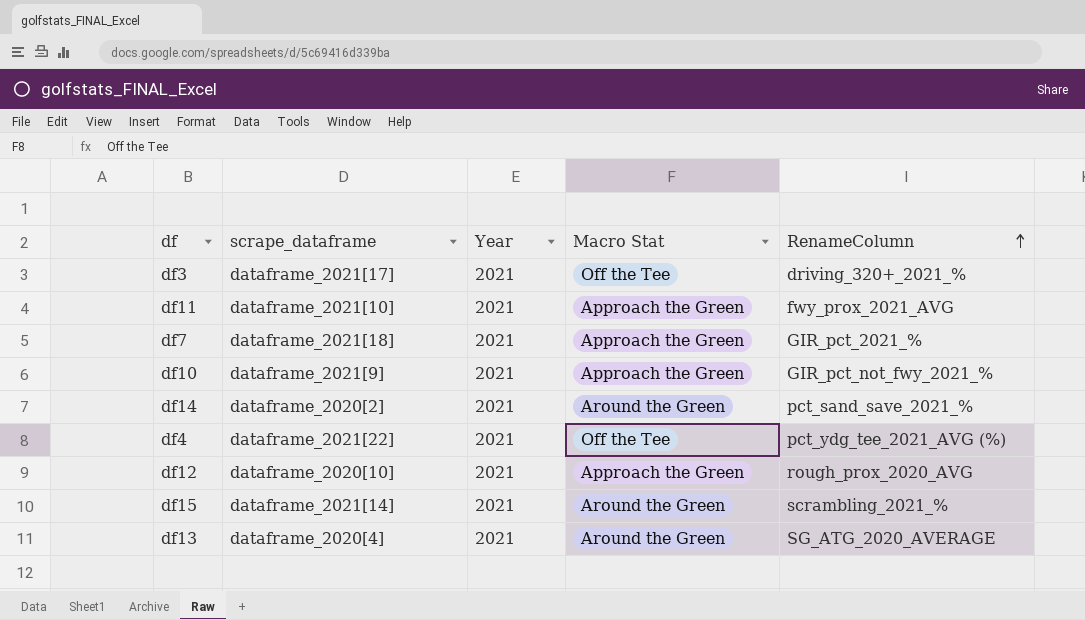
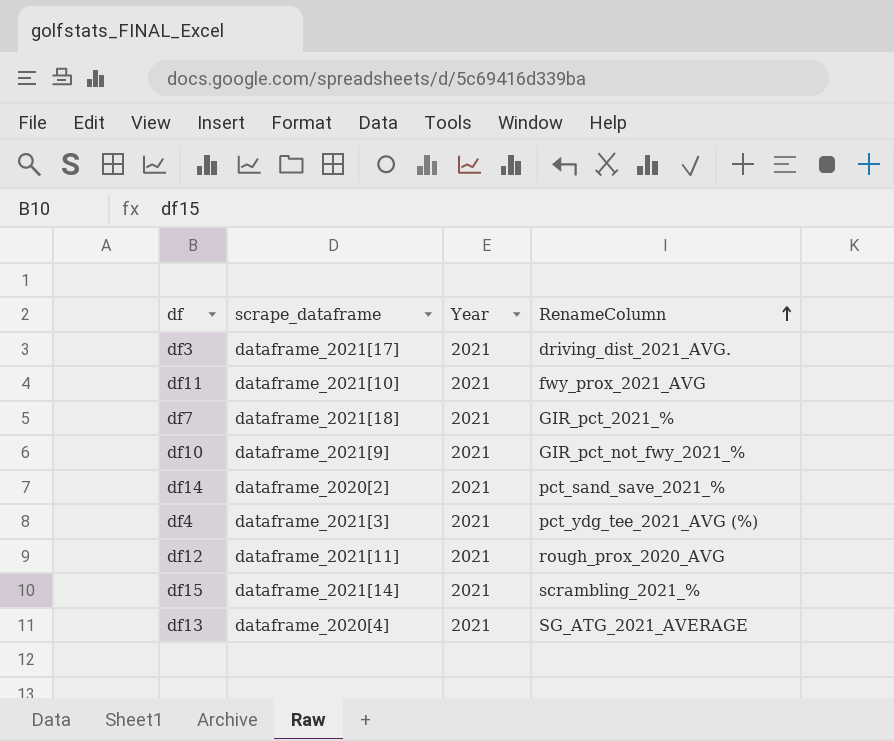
column Macro Stat | position: 4 -> none
df3 | RenameColumn: driving_320+_2021_% -> driving_dist_2021_AVG.
df4 | scrape_dataframe: dataframe_2021[22] -> dataframe_2021[3]
df12 | scrape_dataframe: dataframe_2020[10] -> dataframe_2021[11]
df13 | RenameColumn: SG_ATG_2020_AVERAGE -> SG_ATG_2021_AVERAGE

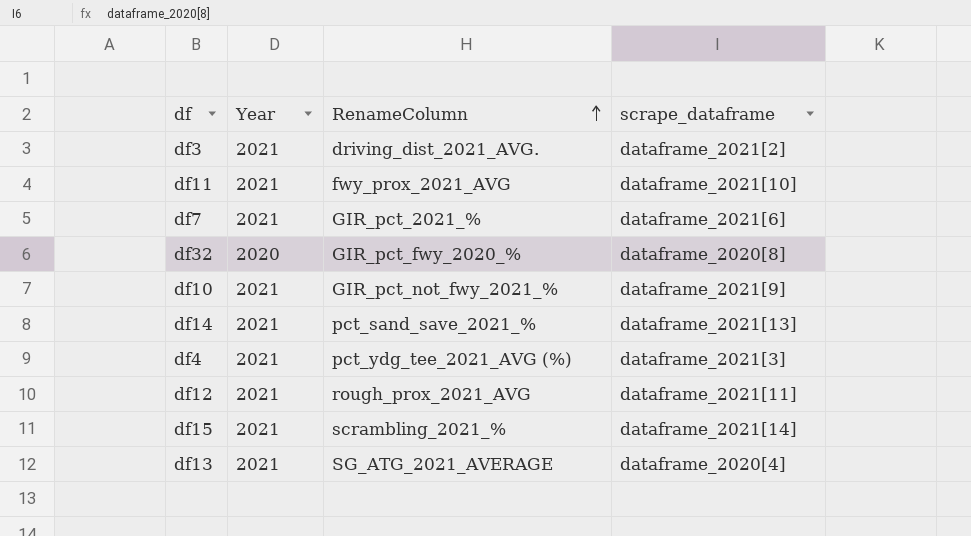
column scrape_dataframe | position: 2 -> 4
df3 | scrape_dataframe: dataframe_2021[17] -> dataframe_2021[2]
df7 | scrape_dataframe: dataframe_2021[18] -> dataframe_2021[6]
row df32: none -> 2020 | GIR_pct_fwy_2020_% | dataframe_2020[8]
df14 | scrape_dataframe: dataframe_2020[2] -> dataframe_2021[13]
df12 | RenameColumn: rough_prox_2020_AVG -> rough_prox_2021_AVG

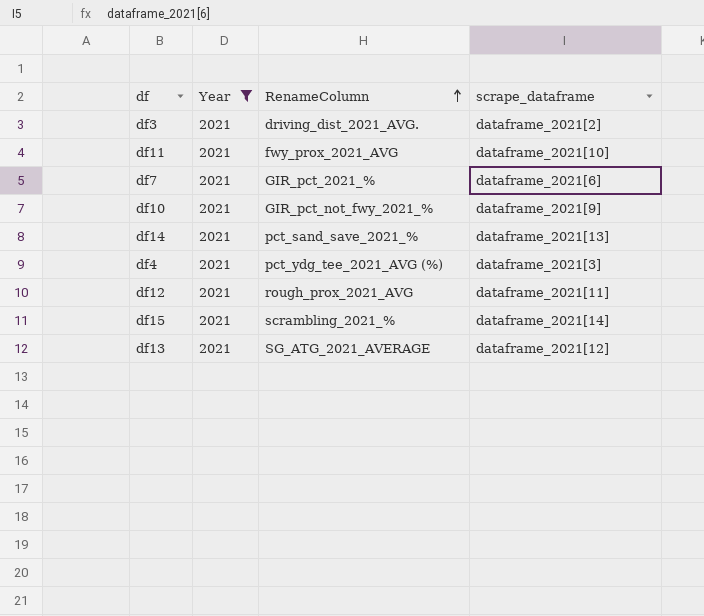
filter: none -> Year = 2021
df13 | scrape_dataframe: dataframe_2020[4] -> dataframe_2021[12]

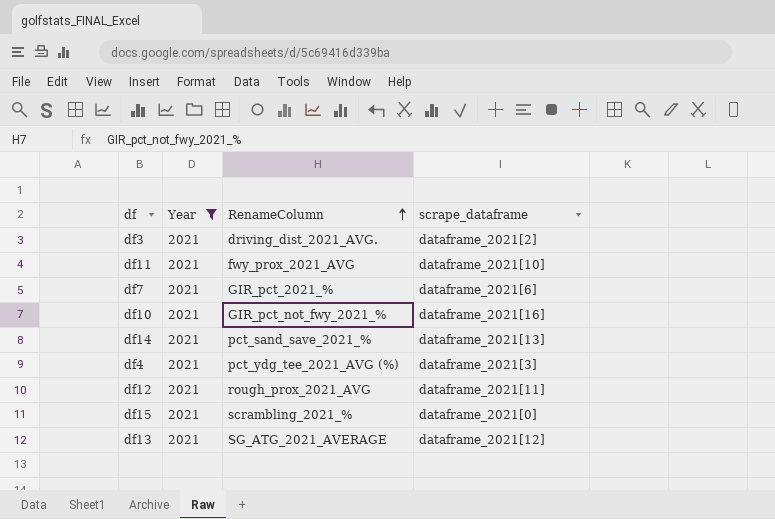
df10 | scrape_dataframe: dataframe_2021[9] -> dataframe_2021[16]
df15 | scrape_dataframe: dataframe_2021[14] -> dataframe_2021[0]

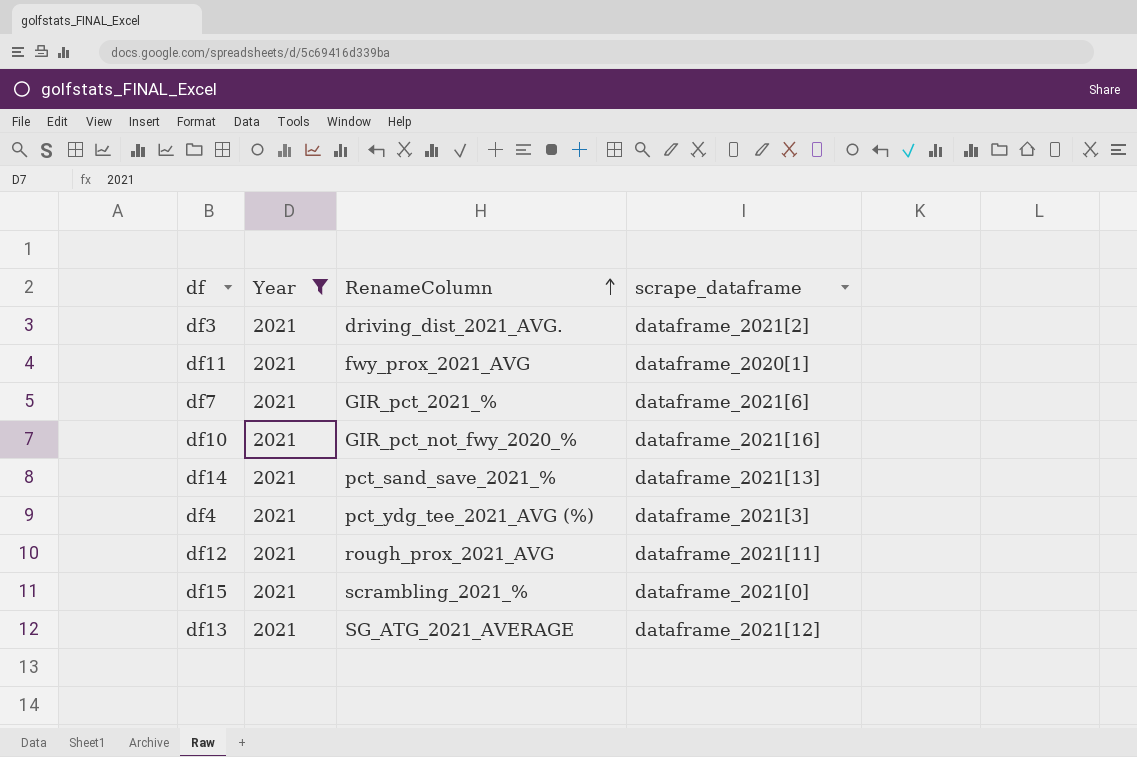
df11 | scrape_dataframe: dataframe_2021[10] -> dataframe_2020[1]
df10 | RenameColumn: GIR_pct_not_fwy_2021_% -> GIR_pct_not_fwy_2020_%

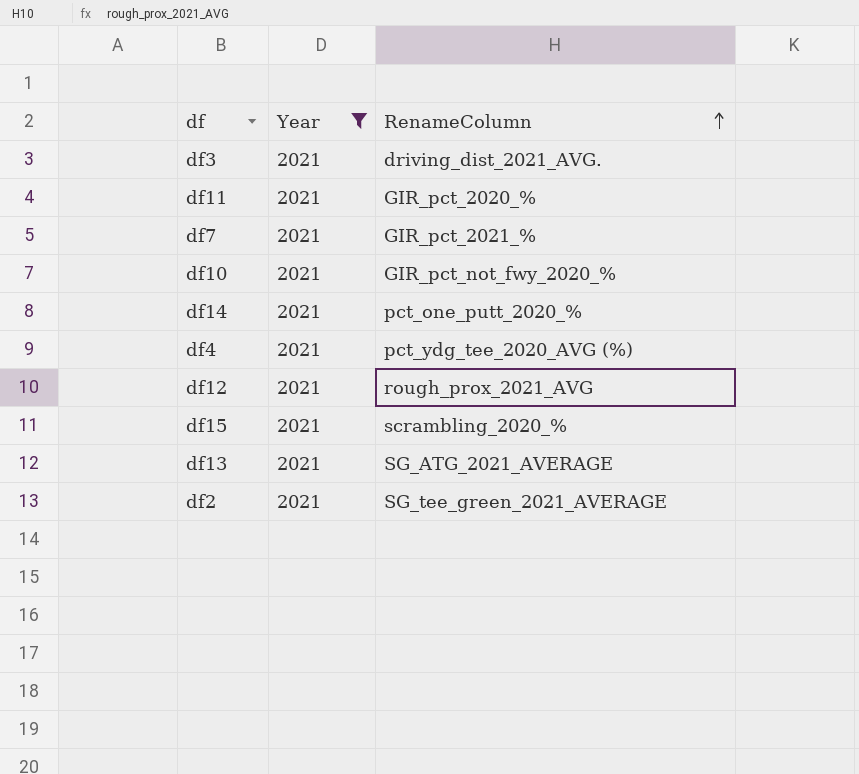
column scrape_dataframe | position: 4 -> none
df11 | RenameColumn: fwy_prox_2021_AVG -> GIR_pct_2020_%
df14 | RenameColumn: pct_sand_save_2021_% -> pct_one_putt_2020_%
df4 | RenameColumn: pct_ydg_tee_2021_AVG (%) -> pct_ydg_tee_2020_AVG (%)
df15 | RenameColumn: scrambling_2021_% -> scrambling_2020_%
row df2: none -> 2021 | SG_tee_green_2021_AVERAGE

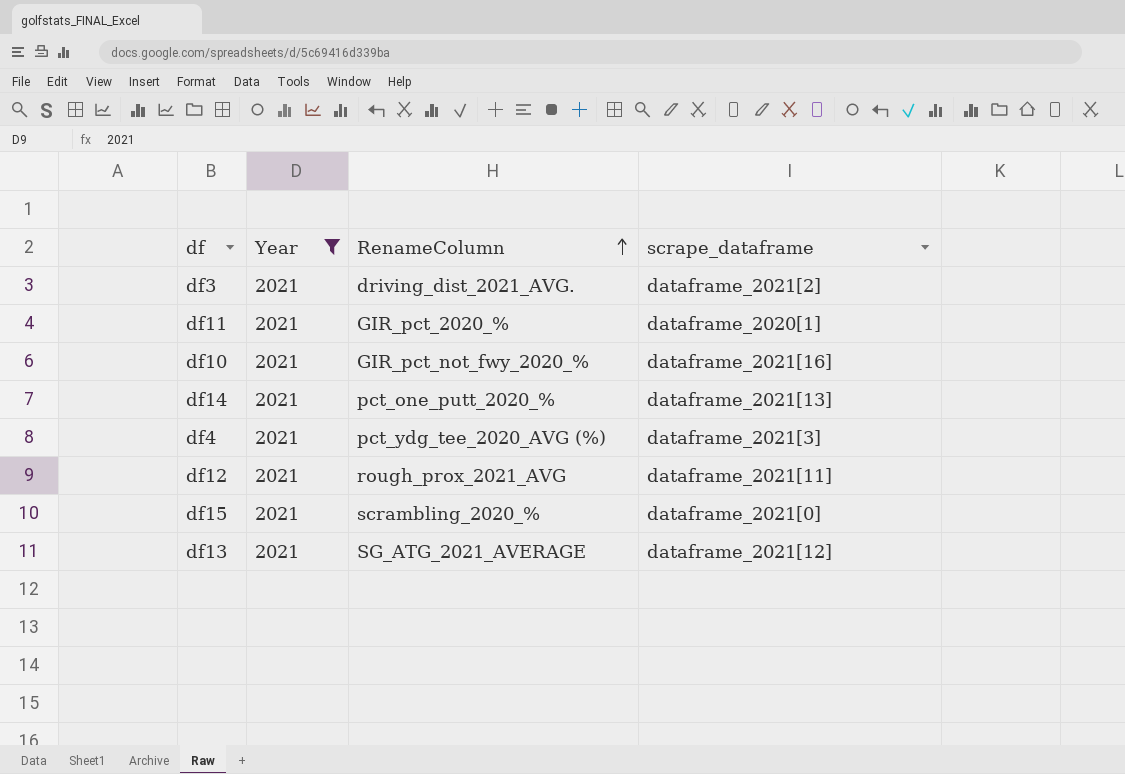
column scrape_dataframe | position: none -> 4
row df7: 2021 | GIR_pct_2021_% -> none
row df2: 2021 | SG_tee_green_2021_AVERAGE -> none

